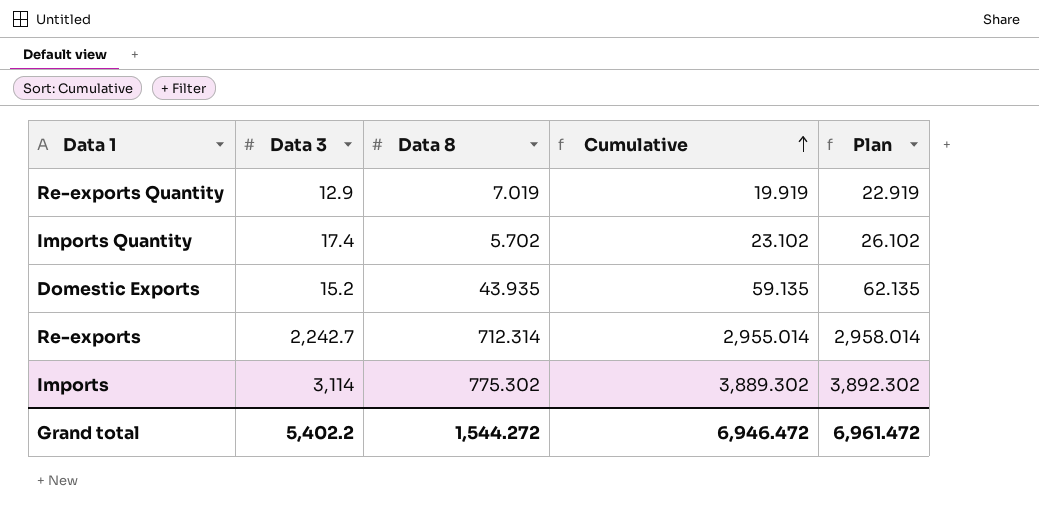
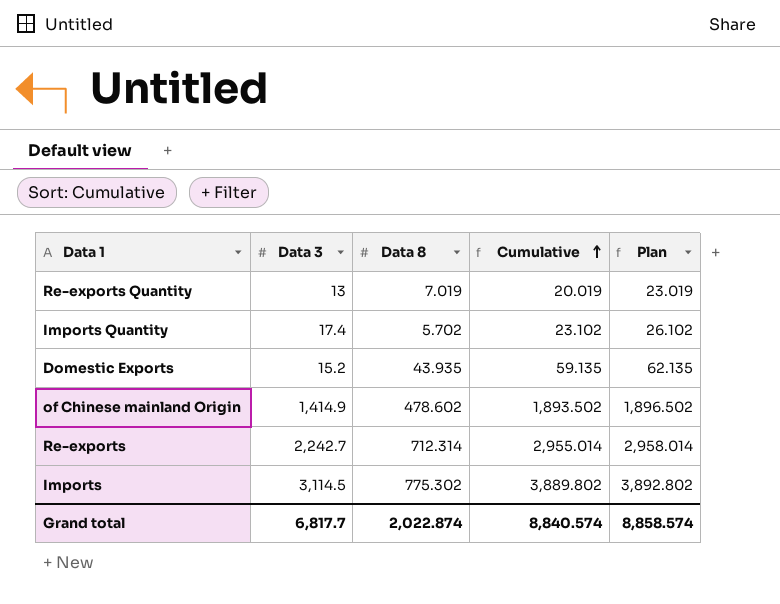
Re-exports Quantity | Data 3: 12.9 -> 13
Re-exports Quantity | Cumulative: 19.919 -> 20.019
Re-exports Quantity | Plan: 22.919 -> 23.019
row of Chinese mainland Origin: none -> 1,414.9 | 478.602 | 1,893.502 | 1,896.502
Imports | Data 3: 3,114 -> 3,114.5
Imports | Cumulative: 3,889.302 -> 3,889.802
Imports | Plan: 3,892.302 -> 3,892.802
Grand total | Data 3: 5,402.2 -> 6,817.7
Grand total | Data 8: 1,544.272 -> 2,022.874
Grand total | Cumulative: 6,946.472 -> 8,840.574
Grand total | Plan: 6,961.472 -> 8,858.574

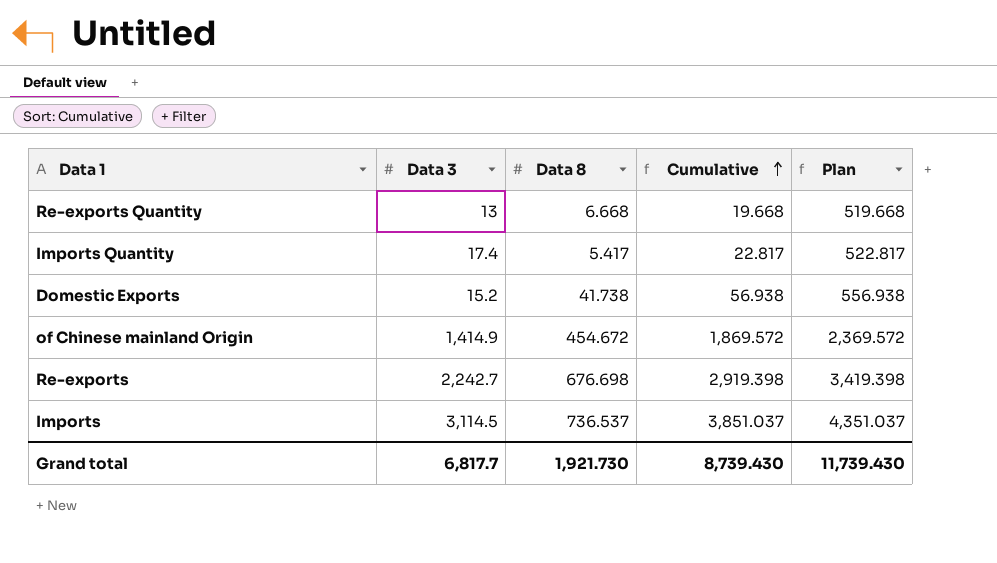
column Plan | formula: [Cumulative] + 3 -> [Cumulative] + 500
Re-exports Quantity | Data 8: 7.019 -> 6.668
Re-exports Quantity | Cumulative: 20.019 -> 19.668
Imports Quantity | Data 8: 5.702 -> 5.417
Imports Quantity | Cumulative: 23.102 -> 22.817
Domestic Exports | Data 8: 43.935 -> 41.738
Domestic Exports | Cumulative: 59.135 -> 56.938
of Chinese mainland Origin | Data 8: 478.602 -> 454.672
of Chinese mainland Origin | Cumulative: 1,893.502 -> 1,869.572
Re-exports | Data 8: 712.314 -> 676.698
Re-exports | Cumulative: 2,955.014 -> 2,919.398
Imports | Data 8: 775.302 -> 736.537
Imports | Cumulative: 3,889.802 -> 3,851.037
Grand total | Data 8: 2,022.874 -> 1,921.730
Grand total | Cumulative: 8,840.574 -> 8,739.430
Grand total | Plan: 8,858.574 -> 11,739.430

